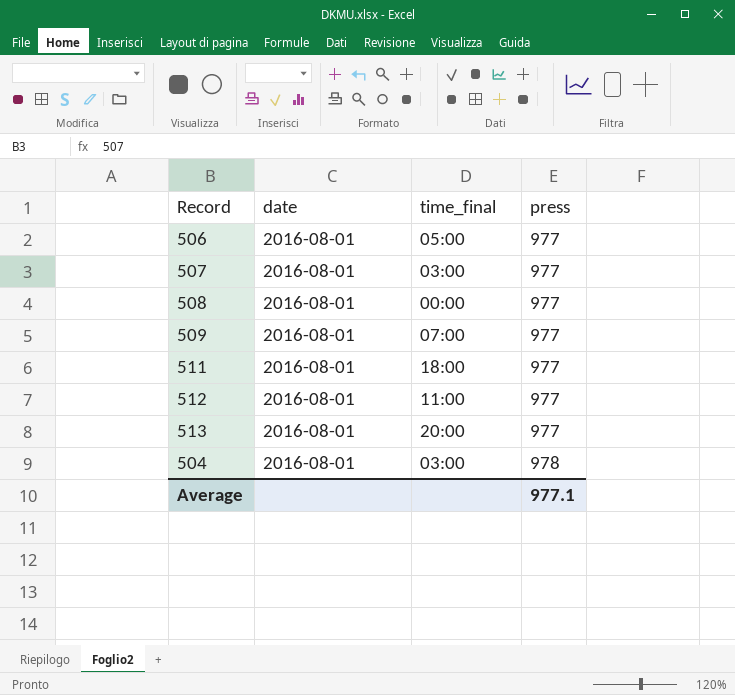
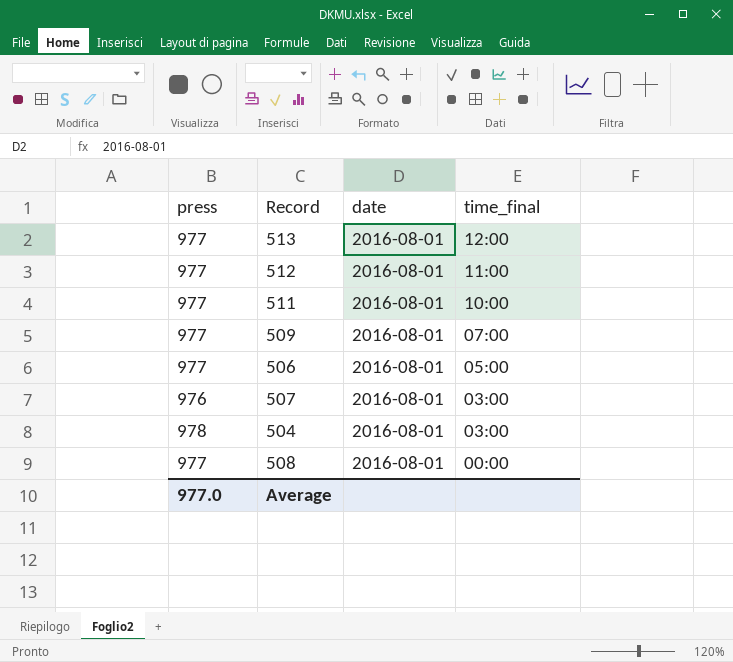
row order: press ascending -> time_final descending
column press | position: 4 -> 1
513 | time_final: 20:00 -> 12:00
511 | time_final: 18:00 -> 10:00
507 | press: 977 -> 976
Average | press: 977.1 -> 977.0

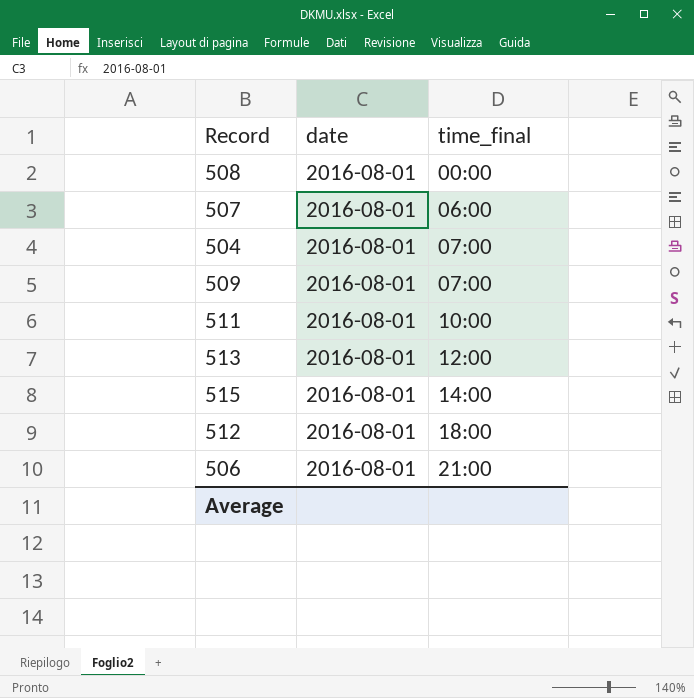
row order: time_final descending -> time_final ascending
column press | position: 1 -> none
507 | time_final: 03:00 -> 06:00
504 | time_final: 03:00 -> 07:00
row 515: none -> 2016-08-01 | 14:00
512 | time_final: 11:00 -> 18:00
506 | time_final: 05:00 -> 21:00

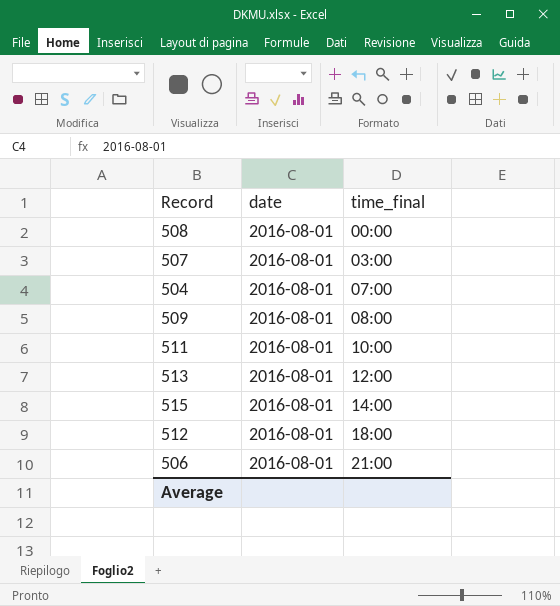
507 | time_final: 06:00 -> 03:00
509 | time_final: 07:00 -> 08:00

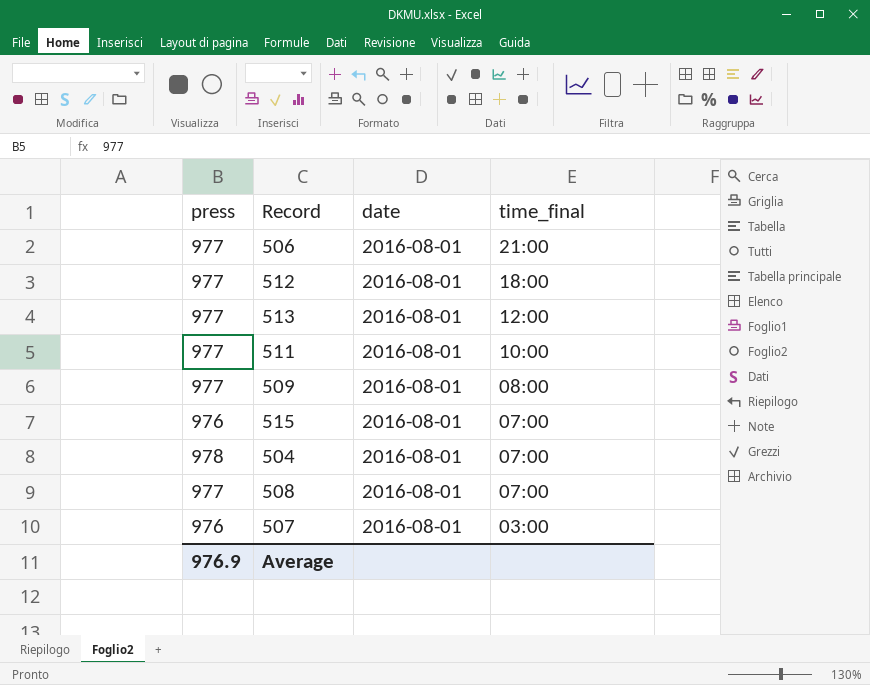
row order: time_final ascending -> time_final descending
column press | position: none -> 1
515 | time_final: 14:00 -> 07:00
508 | time_final: 00:00 -> 07:00

